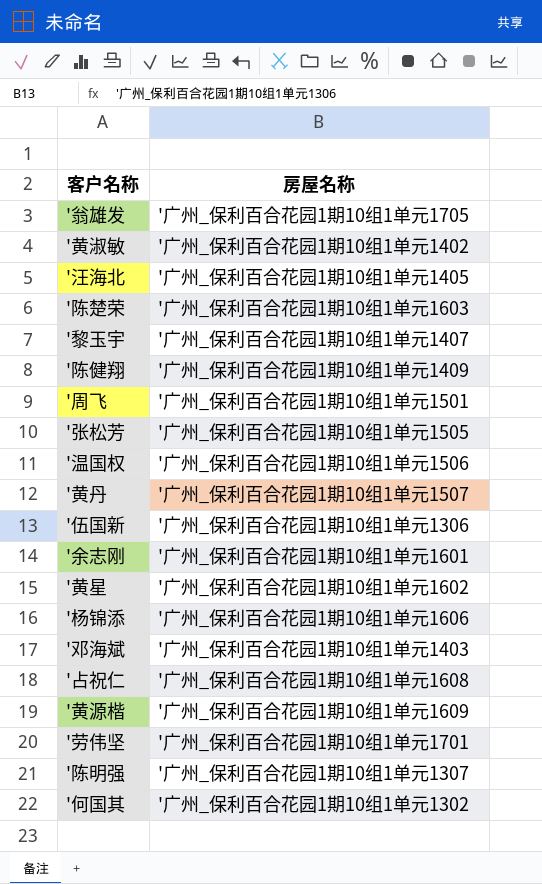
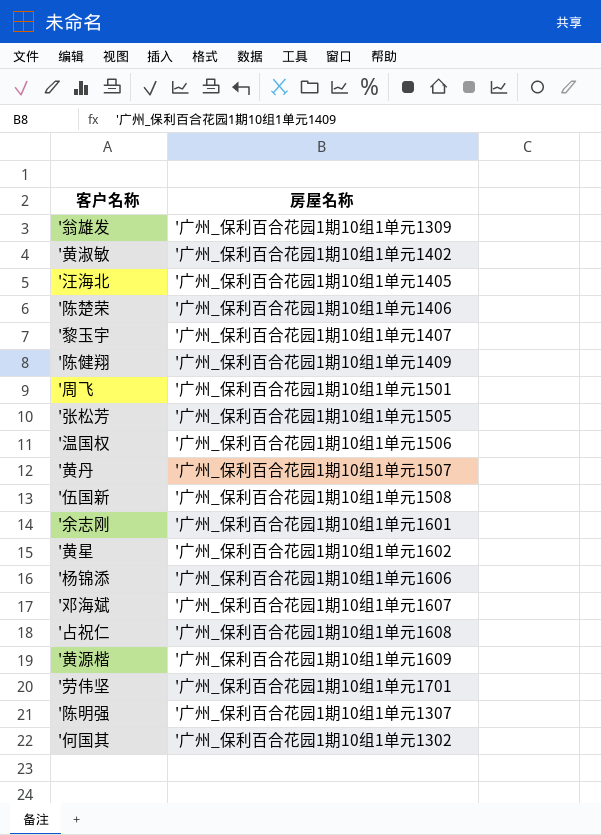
'翁雄发 | 房屋名称: '广州_保利百合花园1期10组1单元1705 -> '广州_保利百合花园1期10组1单元1309
'陈楚荣 | 房屋名称: '广州_保利百合花园1期10组1单元1603 -> '广州_保利百合花园1期10组1单元1406
'伍国新 | 房屋名称: '广州_保利百合花园1期10组1单元1306 -> '广州_保利百合花园1期10组1单元1508
'邓海斌 | 房屋名称: '广州_保利百合花园1期10组1单元1403 -> '广州_保利百合花园1期10组1单元1607

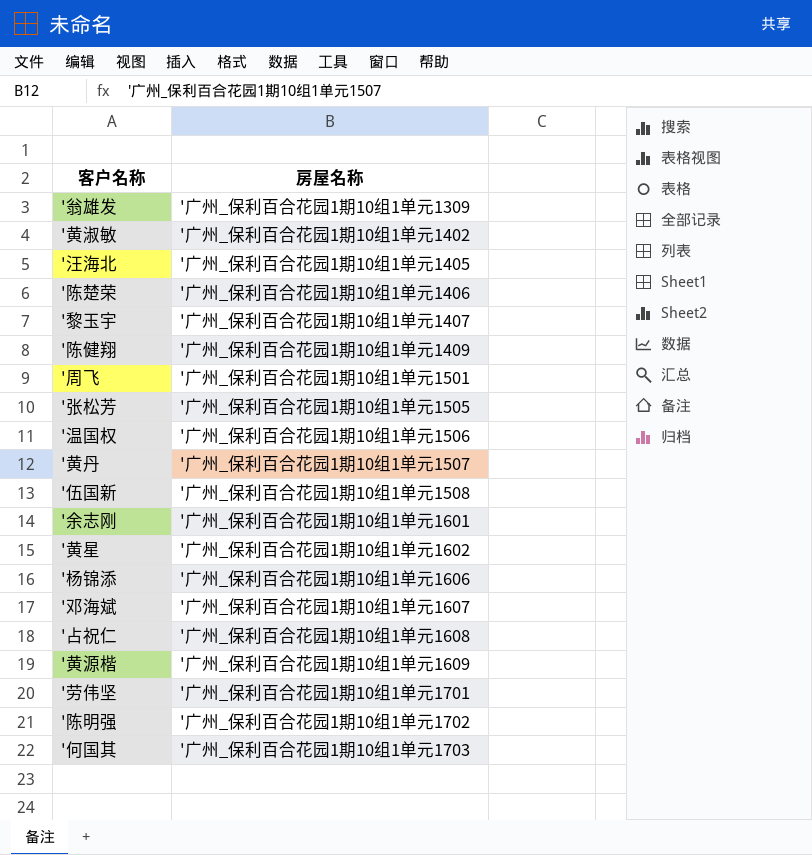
'陈明强 | 房屋名称: '广州_保利百合花园1期10组1单元1307 -> '广州_保利百合花园1期10组1单元1702
'何国其 | 房屋名称: '广州_保利百合花园1期10组1单元1302 -> '广州_保利百合花园1期10组1单元1703

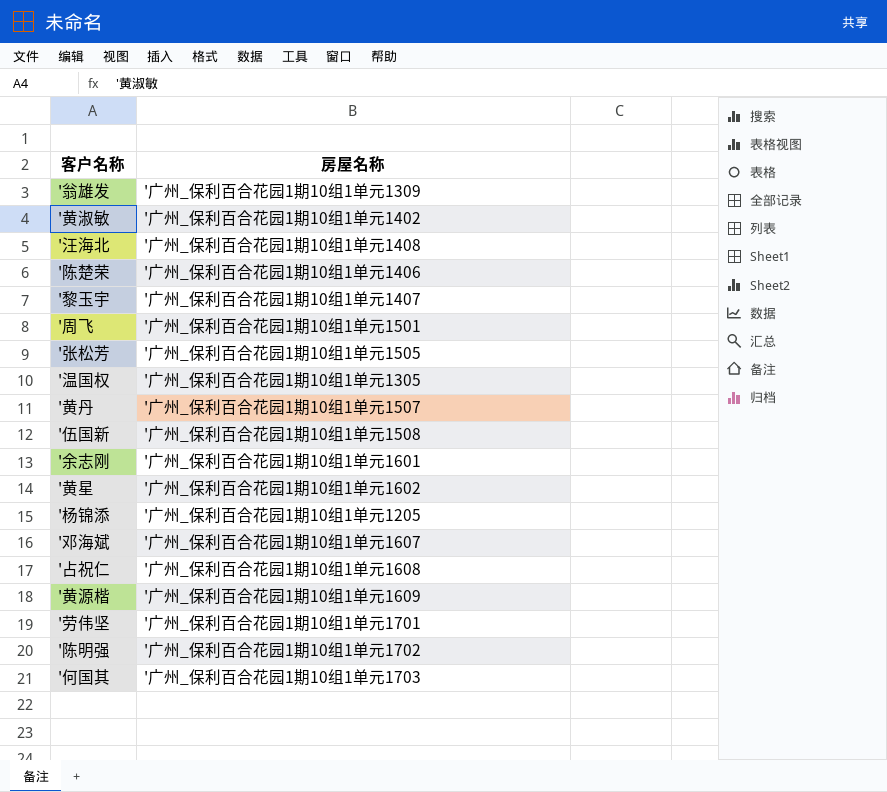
row '陈健翔: '广州_保利百合花园1期10组1单元1409 -> none
'汪海北 | 房屋名称: '广州_保利百合花园1期10组1单元1405 -> '广州_保利百合花园1期10组1单元1408
'温国权 | 房屋名称: '广州_保利百合花园1期10组1单元1506 -> '广州_保利百合花园1期10组1单元1305
'杨锦添 | 房屋名称: '广州_保利百合花园1期10组1单元1606 -> '广州_保利百合花园1期10组1单元1205

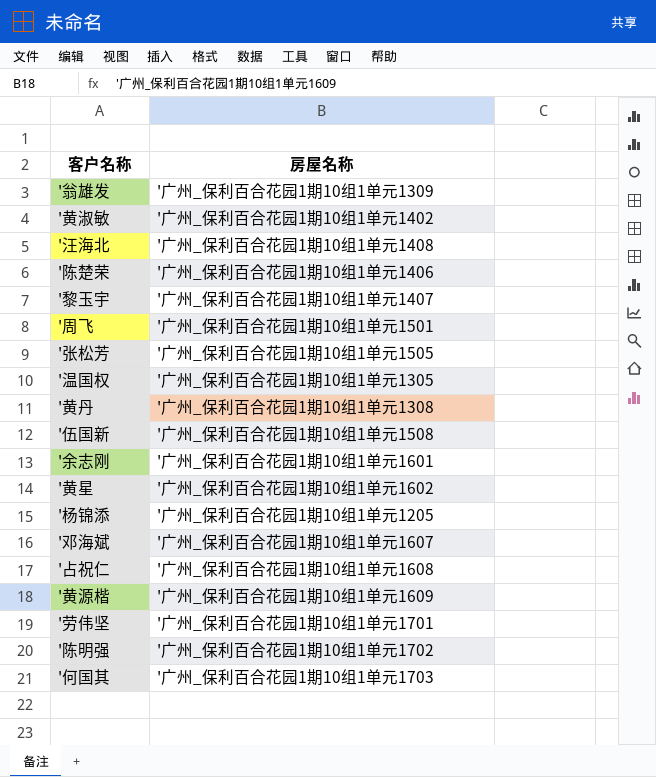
'黄丹 | 房屋名称: '广州_保利百合花园1期10组1单元1507 -> '广州_保利百合花园1期10组1单元1308

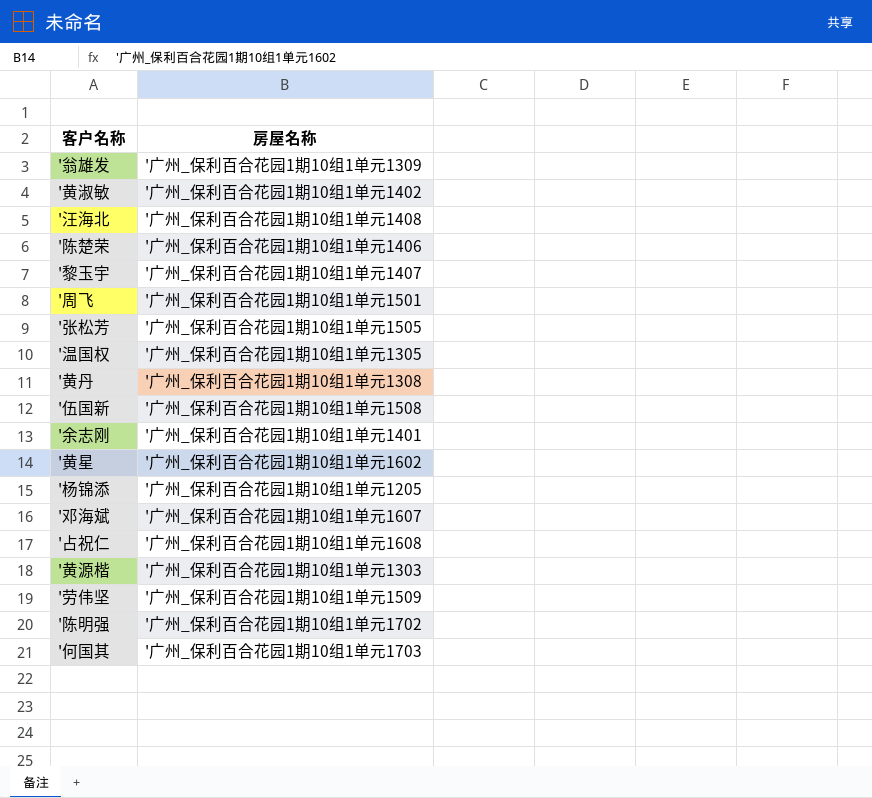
'余志刚 | 房屋名称: '广州_保利百合花园1期10组1单元1601 -> '广州_保利百合花园1期10组1单元1401
'黄源楷 | 房屋名称: '广州_保利百合花园1期10组1单元1609 -> '广州_保利百合花园1期10组1单元1303
'劳伟坚 | 房屋名称: '广州_保利百合花园1期10组1单元1701 -> '广州_保利百合花园1期10组1单元1509

